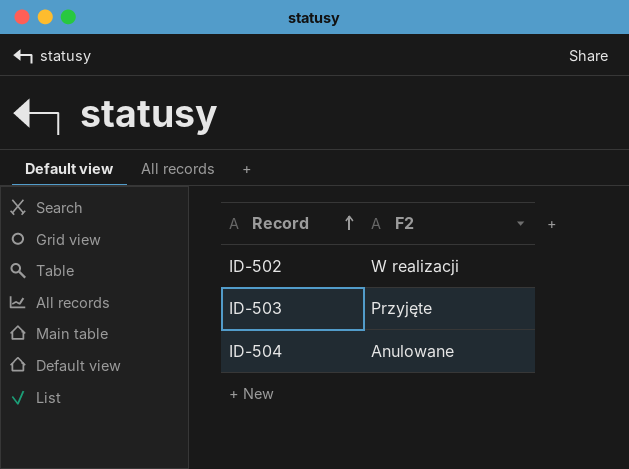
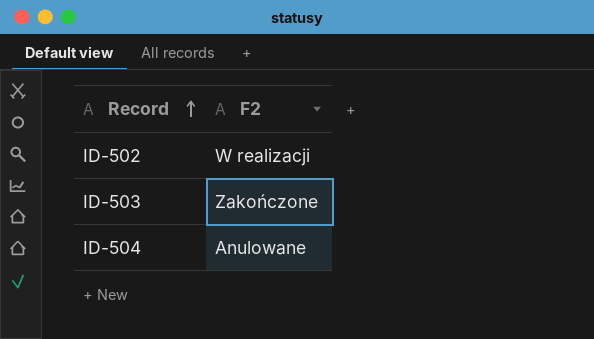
ID-503 | F2: Przyjęte -> Zakończone

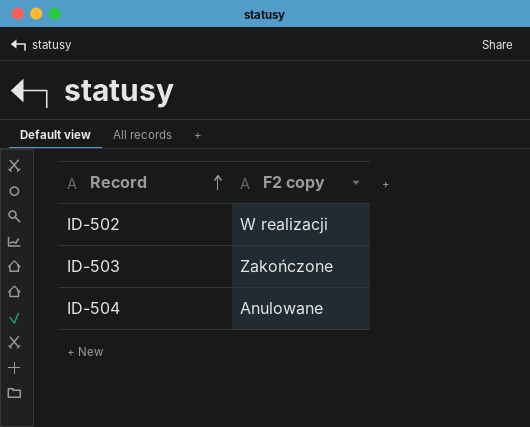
column name: F2 -> F2 copy

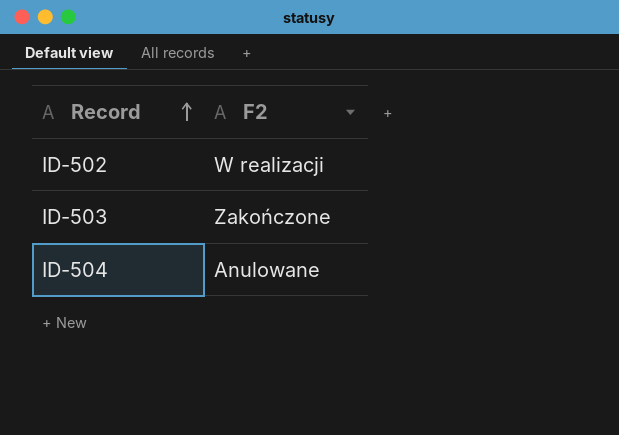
column name: F2 copy -> F2

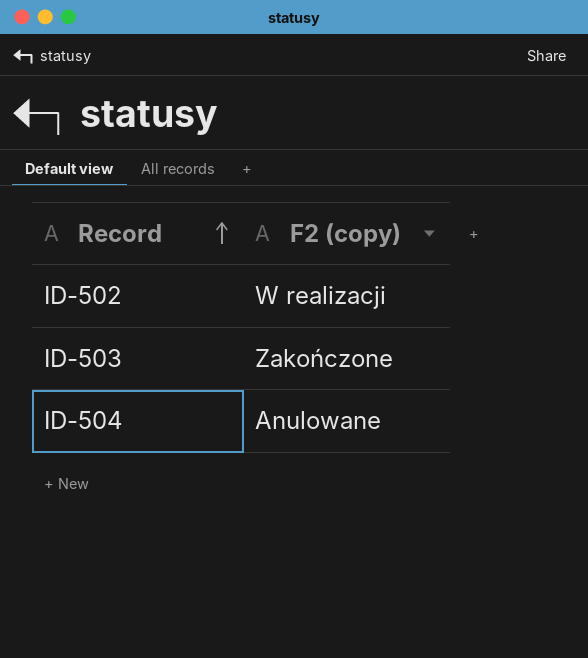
column name: F2 -> F2 (copy)

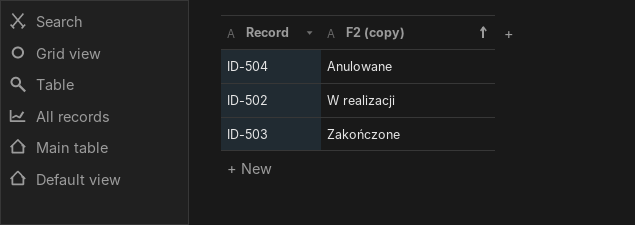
row order: Record ascending -> F2 (copy) ascending

